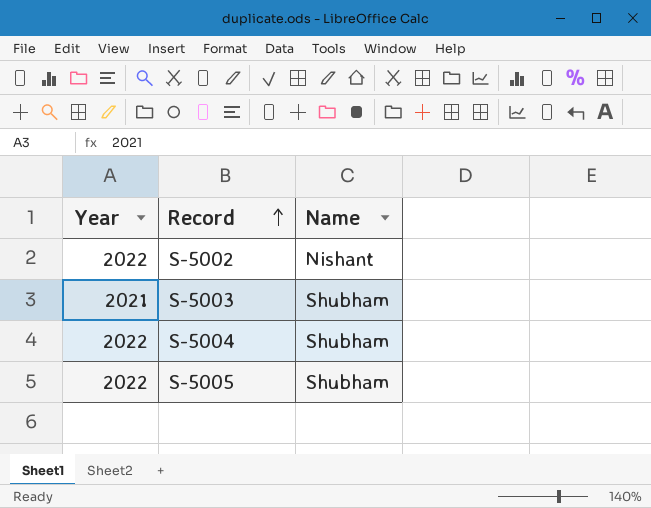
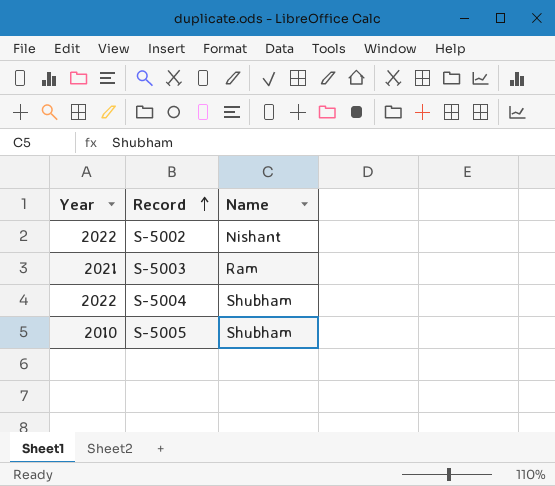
S-5003 | Name: Shubham -> Ram
S-5005 | Year: 2022 -> 2010

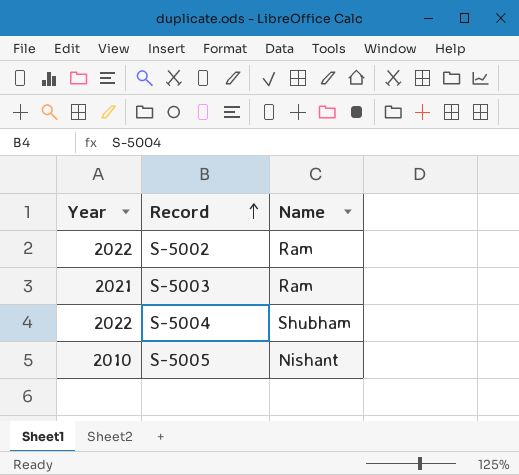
S-5002 | Name: Nishant -> Ram
S-5005 | Name: Shubham -> Nishant

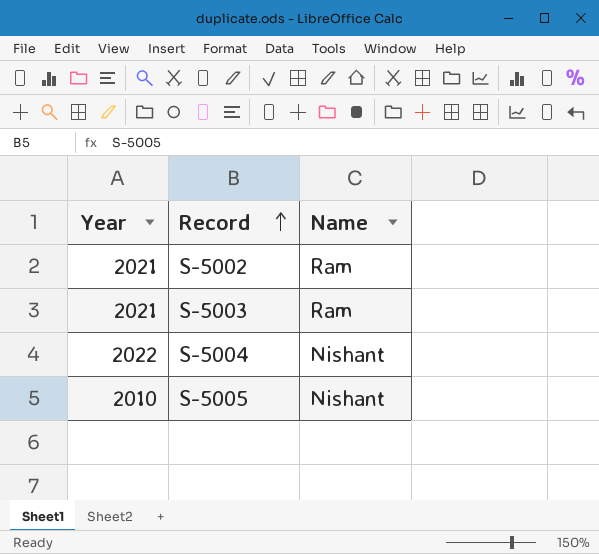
S-5002 | Year: 2022 -> 2021
S-5004 | Name: Shubham -> Nishant

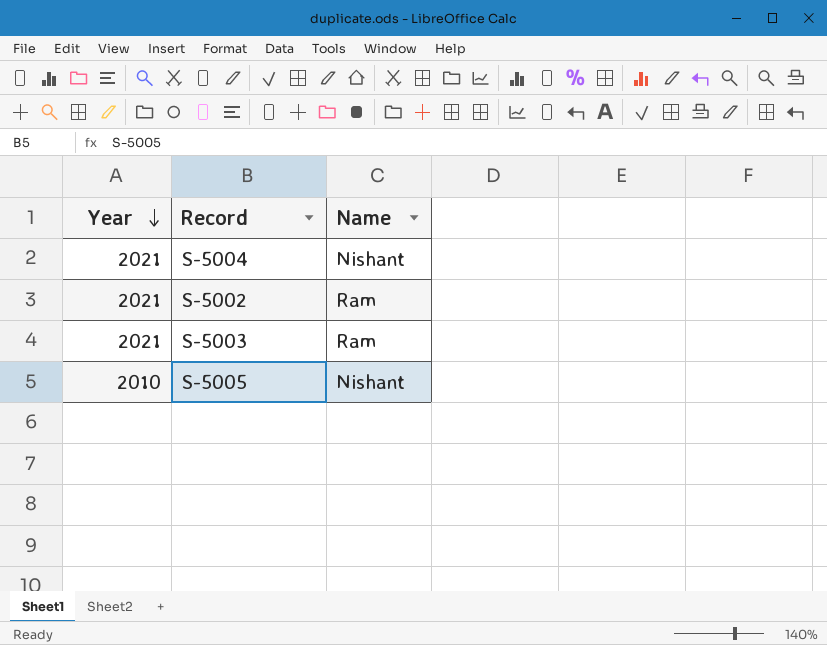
row order: Record ascending -> Year descending
S-5004 | Year: 2022 -> 2021

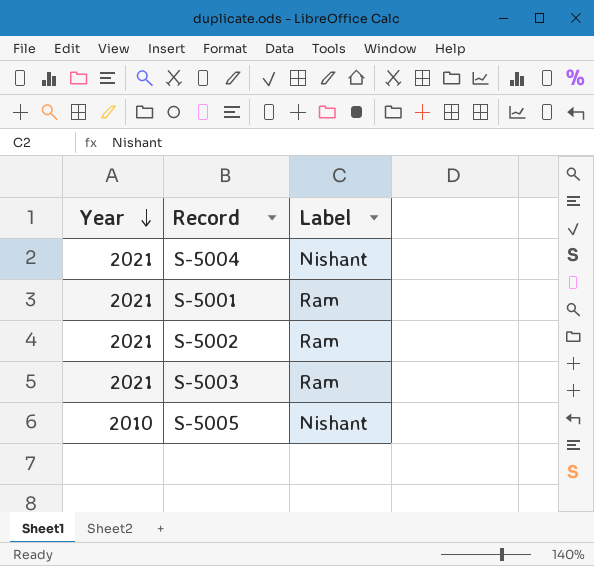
column name: Name -> Label
row S-5001: none -> 2021 | Ram

